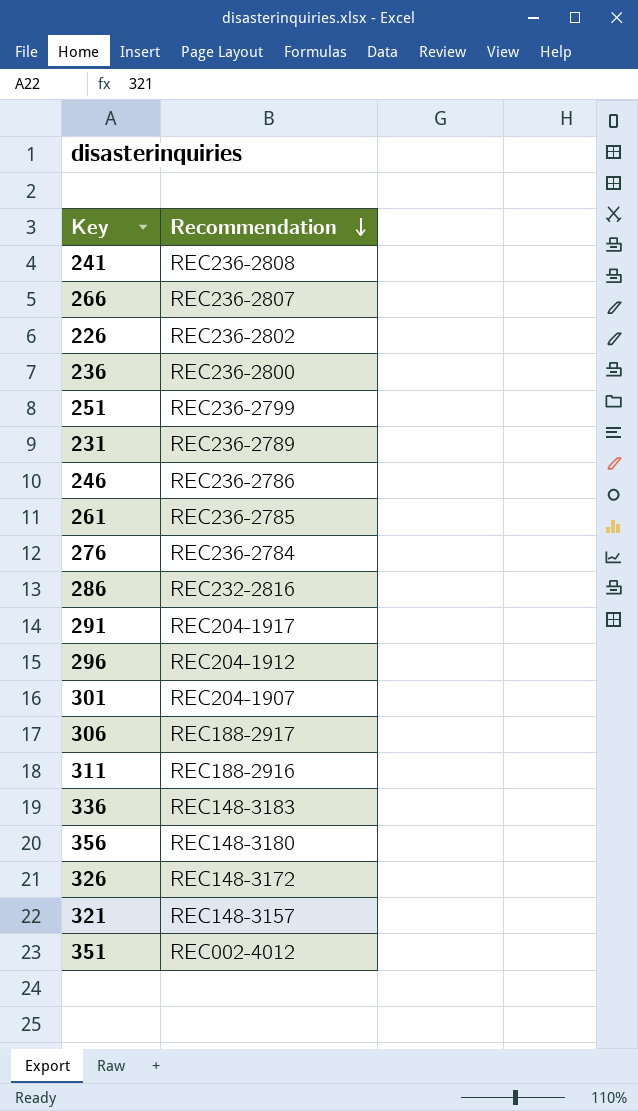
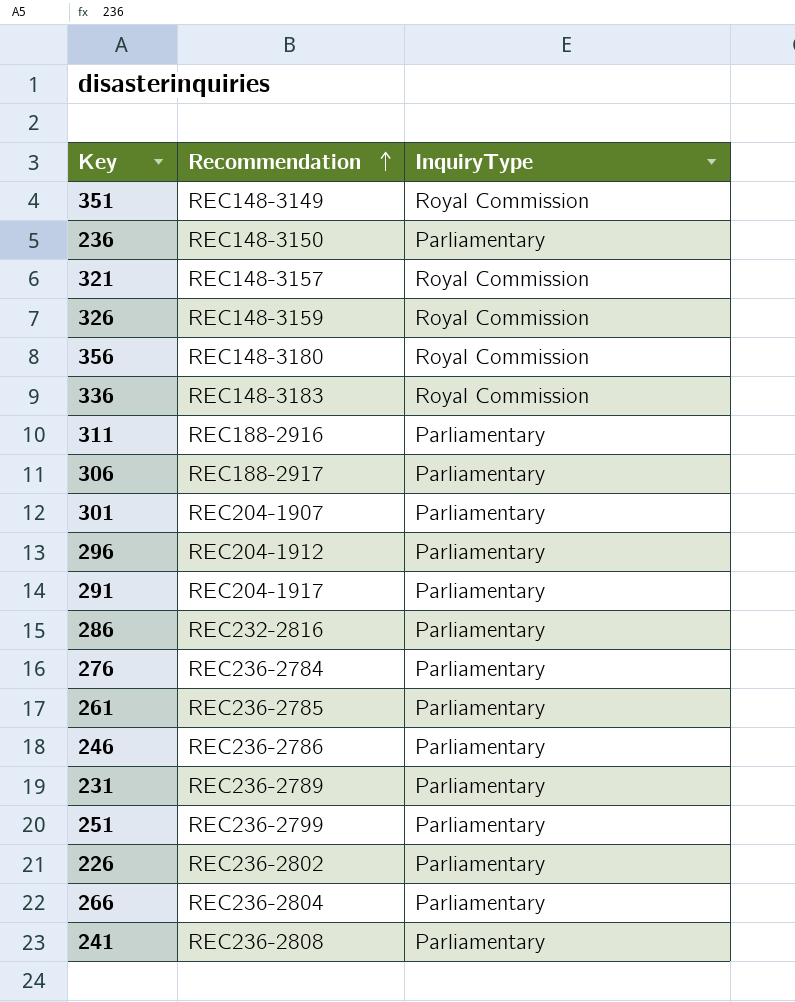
row order: Recommendation descending -> Recommendation ascending
column InquiryType | position: none -> 3
351 | Recommendation: REC002-4012 -> REC148-3149
236 | Recommendation: REC236-2800 -> REC148-3150
326 | Recommendation: REC148-3172 -> REC148-3159
266 | Recommendation: REC236-2807 -> REC236-2804

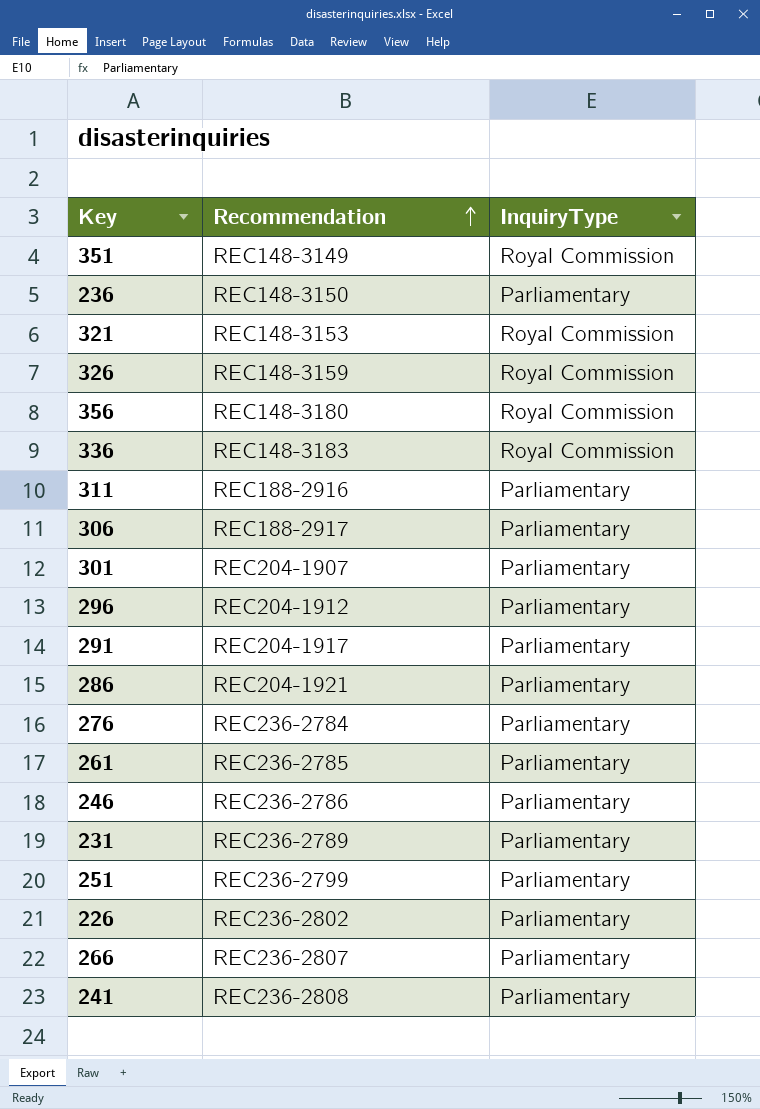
321 | Recommendation: REC148-3157 -> REC148-3153
286 | Recommendation: REC232-2816 -> REC204-1921
266 | Recommendation: REC236-2804 -> REC236-2807

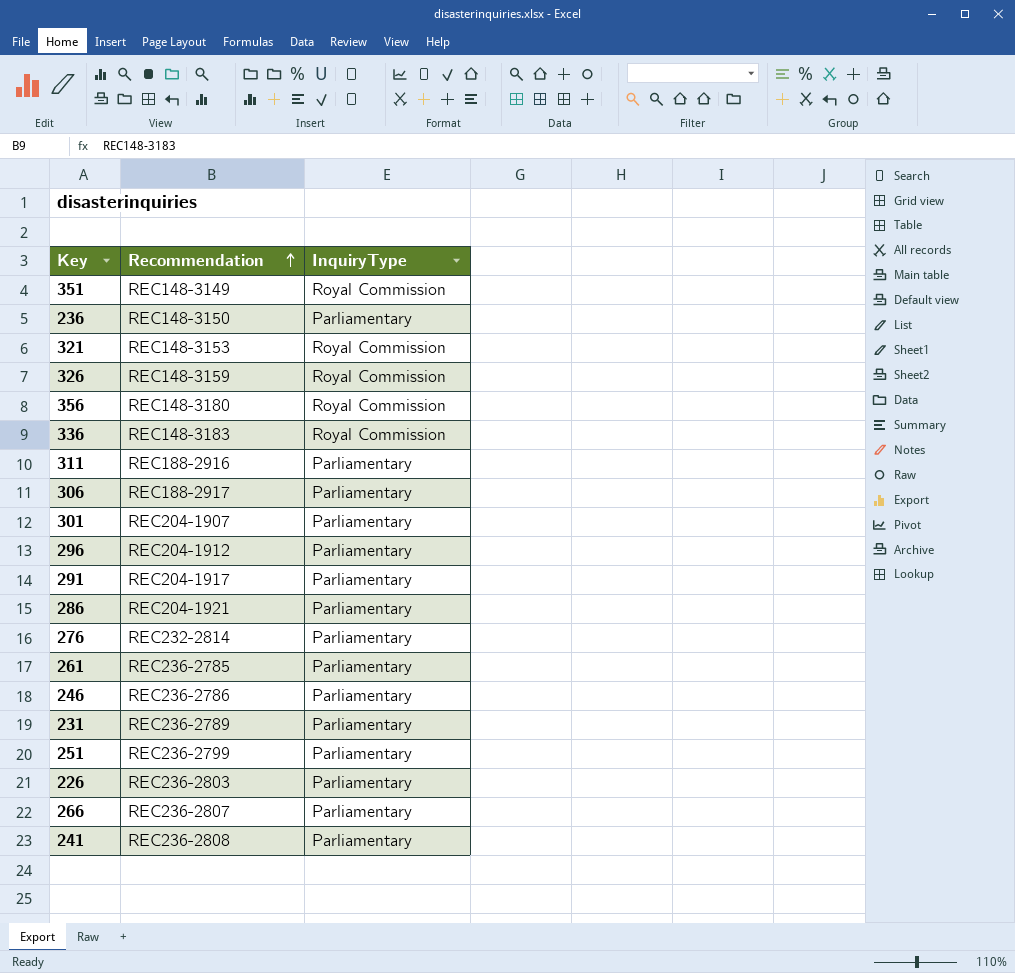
276 | Recommendation: REC236-2784 -> REC232-2814
226 | Recommendation: REC236-2802 -> REC236-2803

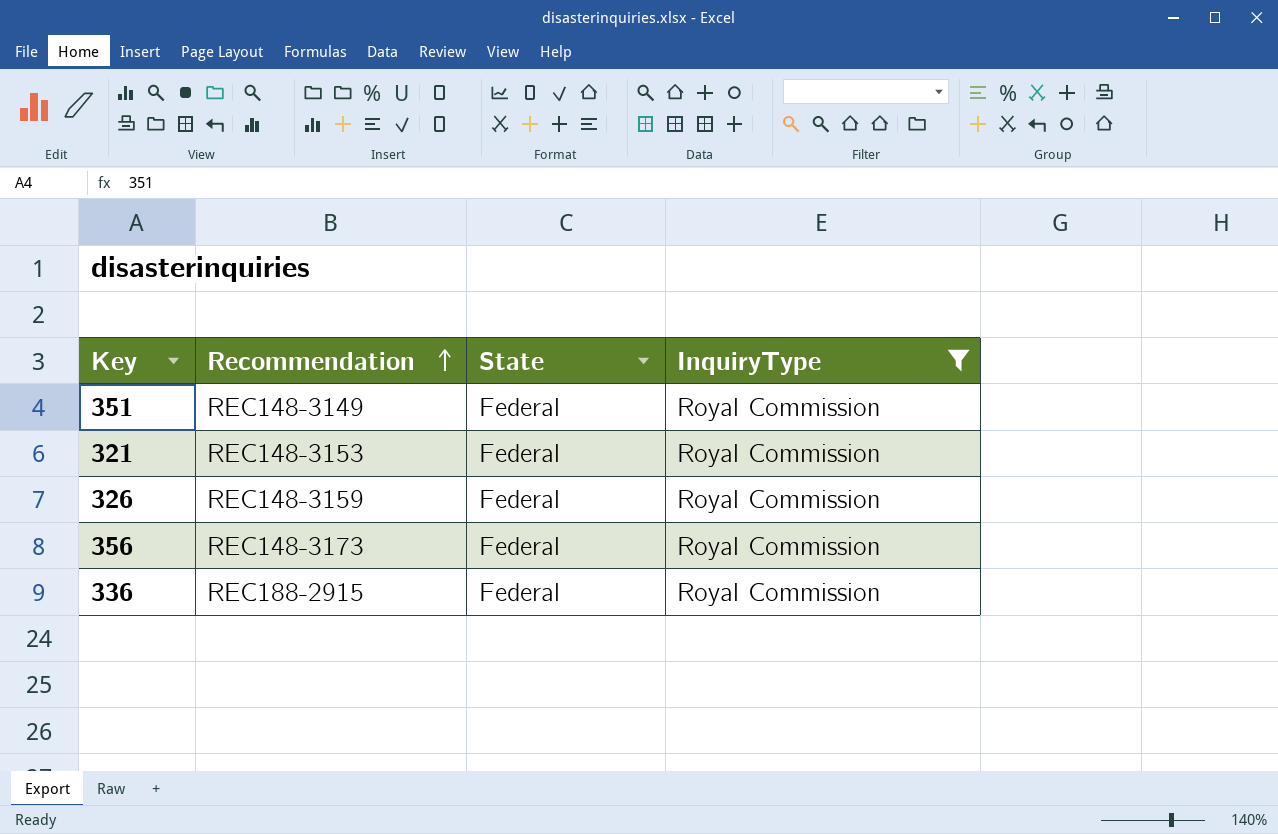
filter: none -> InquiryType = Royal Commission
column State | position: none -> 3
356 | Recommendation: REC148-3180 -> REC148-3173
336 | Recommendation: REC148-3183 -> REC188-2915

